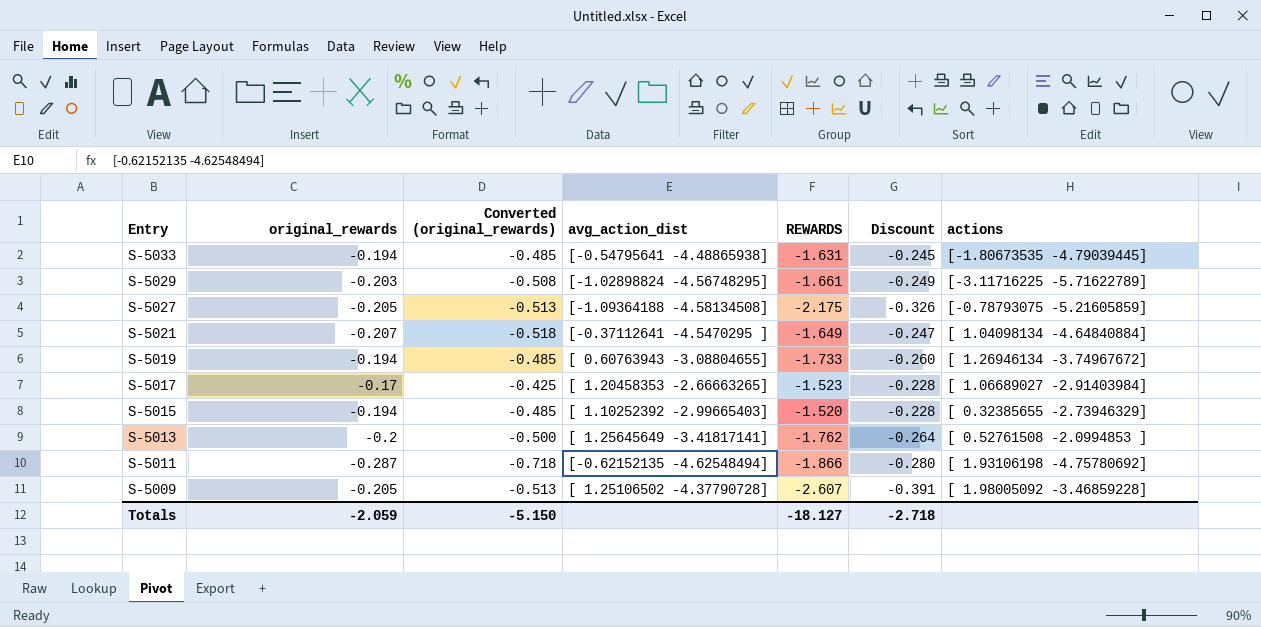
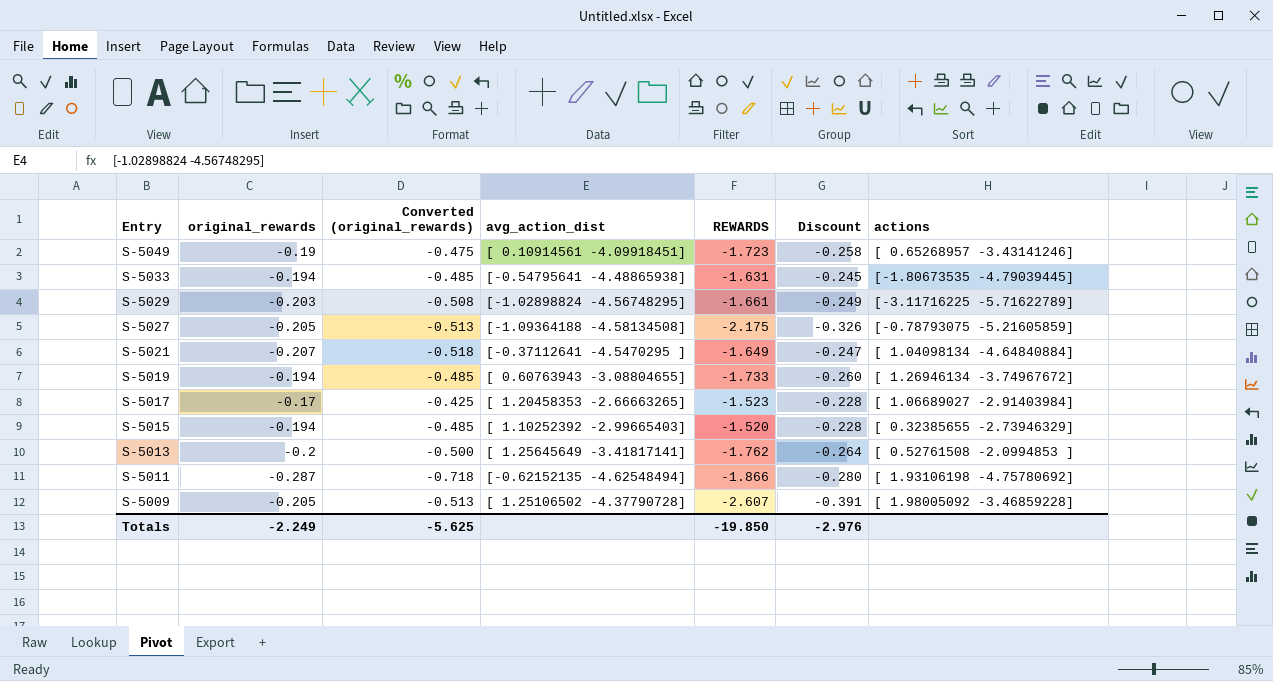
row S-5049: none -> -0.19 | -0.475 | [ 0.10914561 -4.09918451] | -1.723 | -0.258 | [ 0.65268957 -3.43141246]
Totals | original_rewards: -2.059 -> -2.249
Totals | Converted (original_rewards): -5.150 -> -5.625
Totals | REWARDS: -18.127 -> -19.850
Totals | Discount: -2.718 -> -2.976

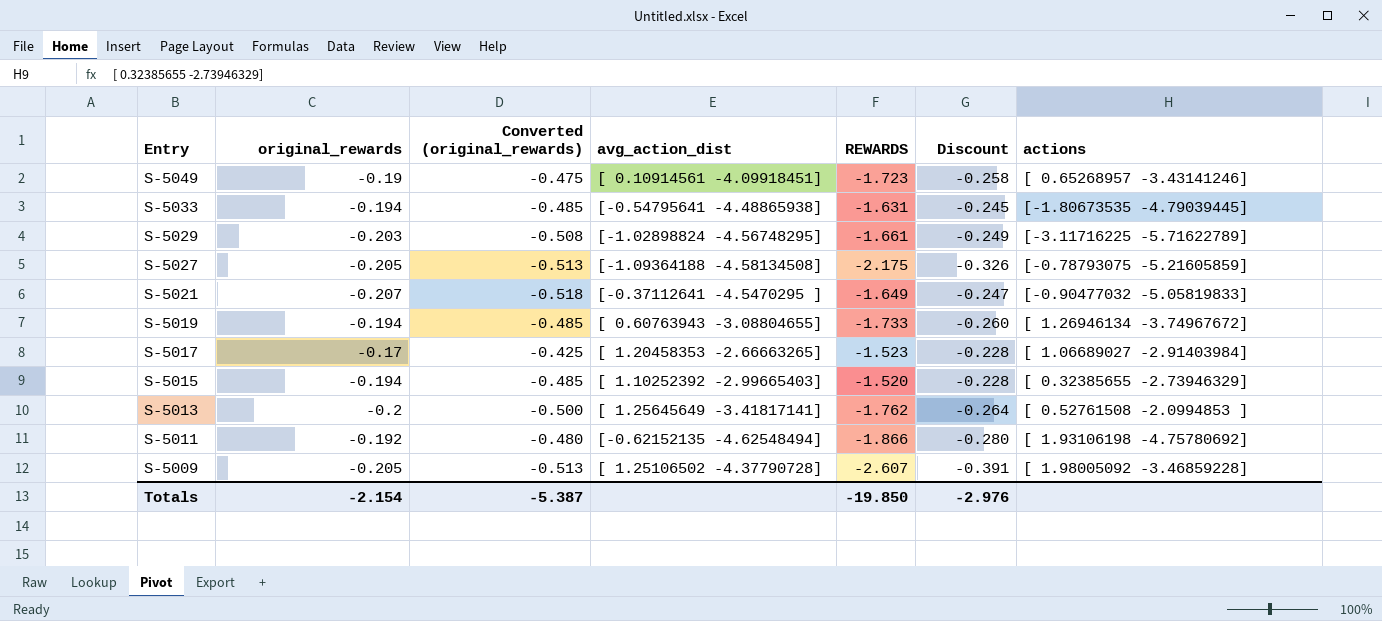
S-5021 | actions: [ 1.04098134 -4.64840884] -> [-0.90477032 -5.05819833]
S-5011 | original_rewards: -0.287 -> -0.192
S-5011 | Converted (original_rewards): -0.718 -> -0.480
Totals | original_rewards: -2.249 -> -2.154
Totals | Converted (original_rewards): -5.625 -> -5.387

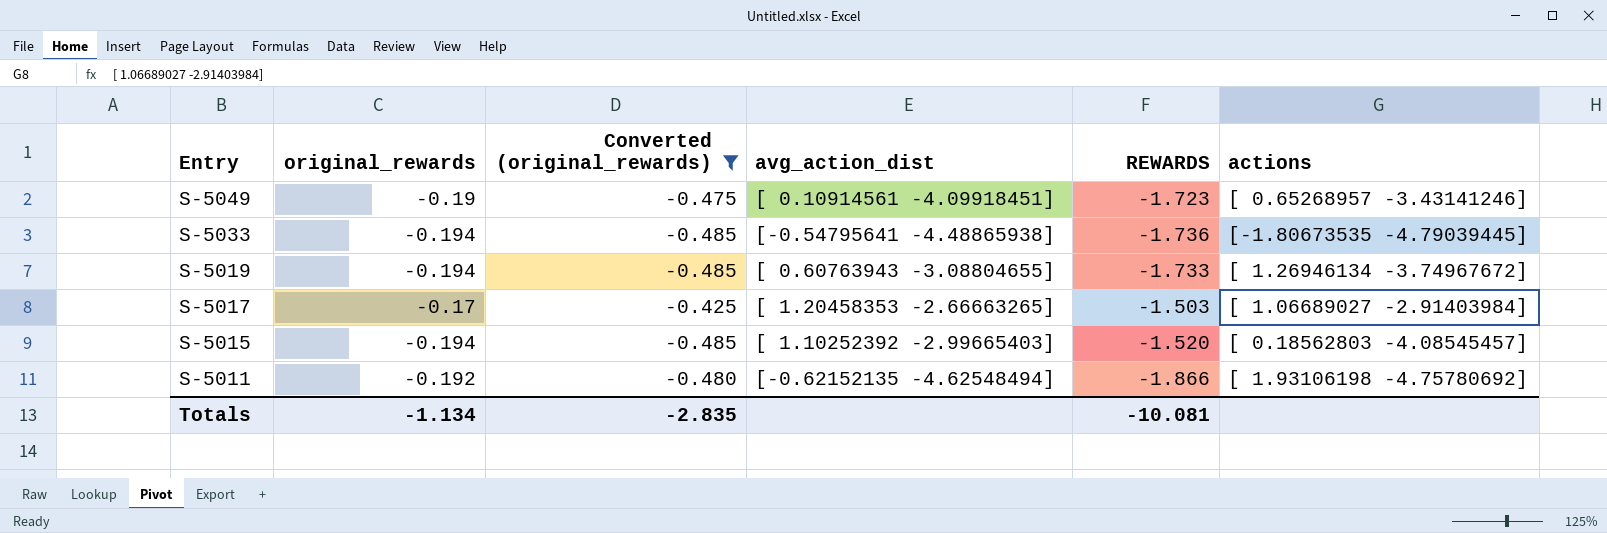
filter: none -> Converted (original_rewards) >= -0.485
column Discount | formula: [REWARDS] * 0.15 -> none
S-5033 | REWARDS: -1.631 -> -1.736
S-5017 | REWARDS: -1.523 -> -1.503
S-5015 | actions: [ 0.32385655 -2.73946329] -> [ 0.18562803 -4.08545457]
Totals | original_rewards: -2.154 -> -1.134
Totals | Converted (original_rewards): -5.387 -> -2.835
Totals | REWARDS: -19.850 -> -10.081

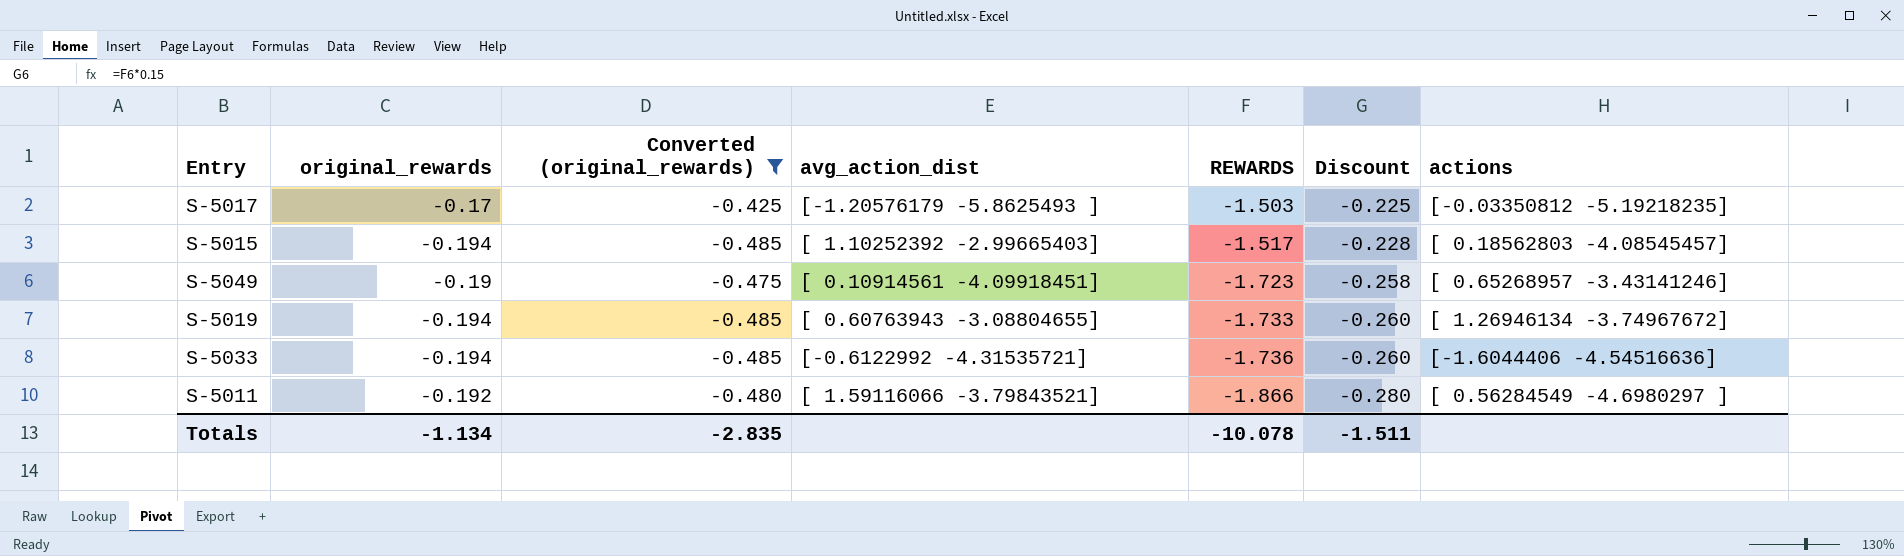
row order: Entry descending -> REWARDS descending
column Discount | formula: none -> [REWARDS] * 0.15
S-5017 | avg_action_dist: [ 1.20458353 -2.66663265] -> [-1.20576179 -5.8625493 ]
S-5017 | actions: [ 1.06689027 -2.91403984] -> [-0.03350812 -5.19218235]
S-5015 | REWARDS: -1.520 -> -1.517
S-5033 | avg_action_dist: [-0.54795641 -4.48865938] -> [-0.6122992 -4.31535721]
S-5033 | actions: [-1.80673535 -4.79039445] -> [-1.6044406 -4.54516636]
S-5011 | avg_action_dist: [-0.62152135 -4.62548494] -> [ 1.59116066 -3.79843521]
S-5011 | actions: [ 1.93106198 -4.75780692] -> [ 0.56284549 -4.6980297 ]
Totals | REWARDS: -10.081 -> -10.078

